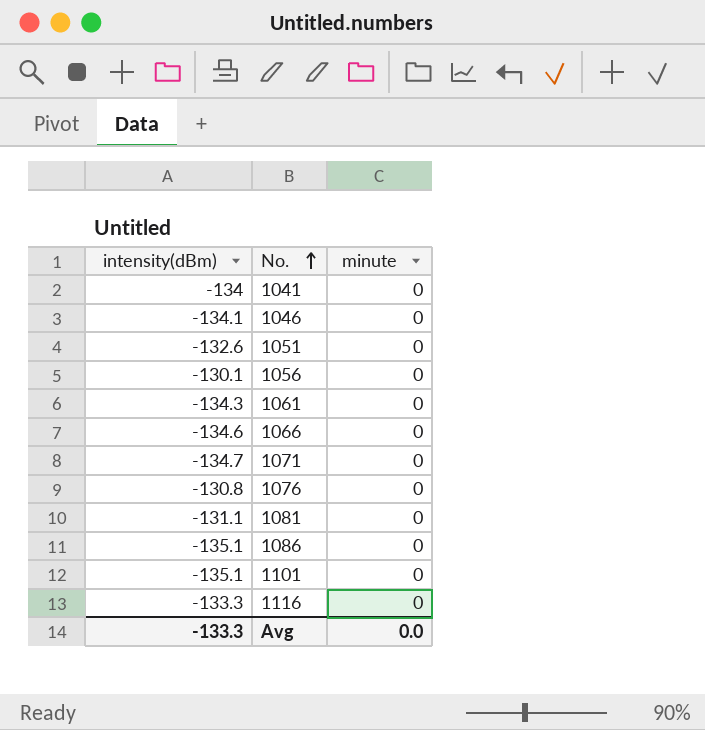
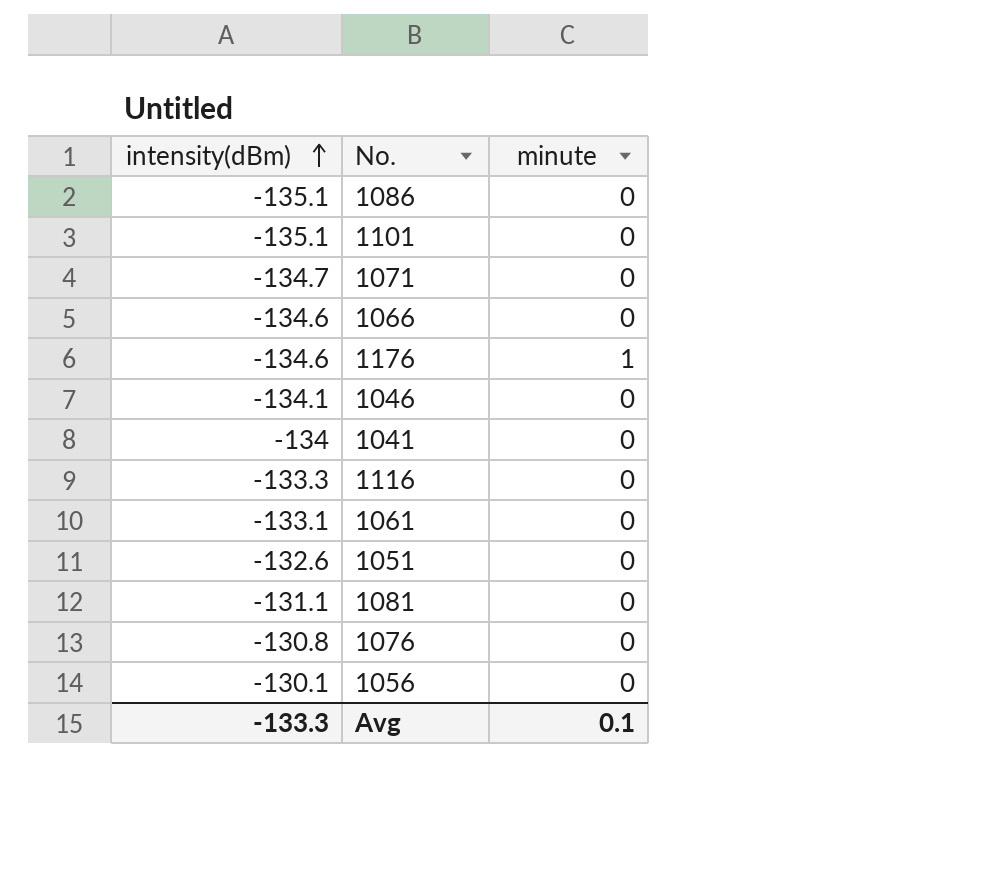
row order: No. ascending -> intensity(dBm) ascending
row 1176: none -> -134.6 | 1
1061 | intensity(dBm): -134.3 -> -133.1
Avg | minute: 0.0 -> 0.1

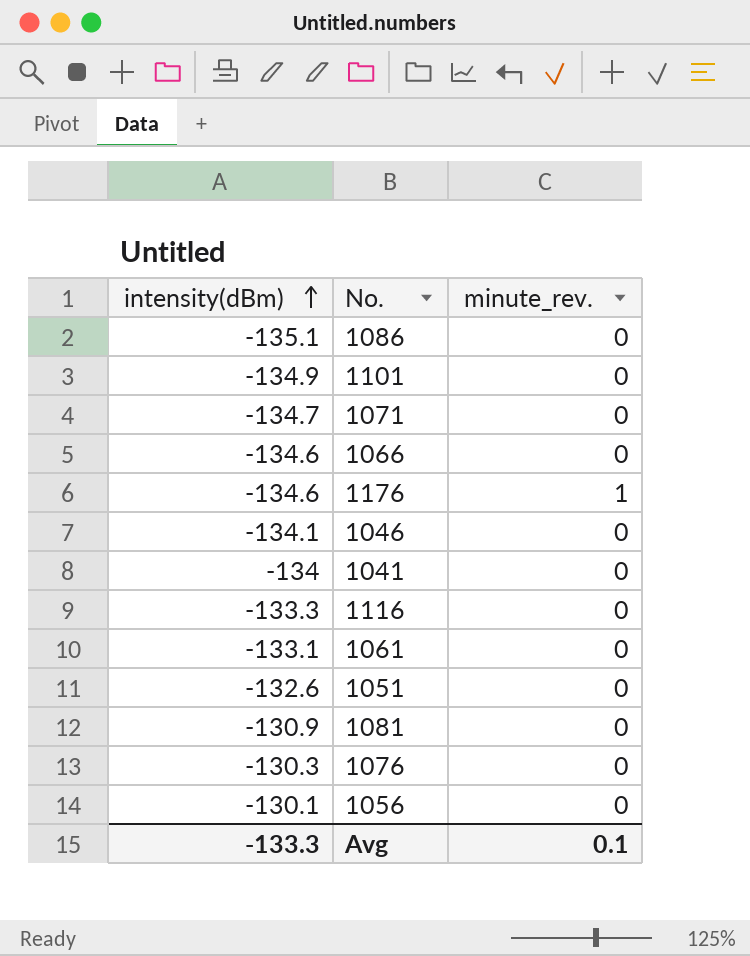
column name: minute -> minute_rev.
1101 | intensity(dBm): -135.1 -> -134.9
1081 | intensity(dBm): -131.1 -> -130.9
1076 | intensity(dBm): -130.8 -> -130.3

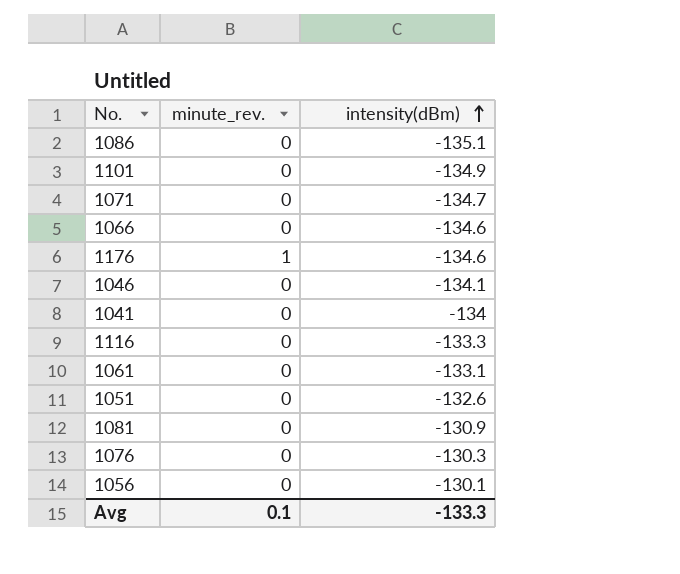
column intensity(dBm) | position: 1 -> 3

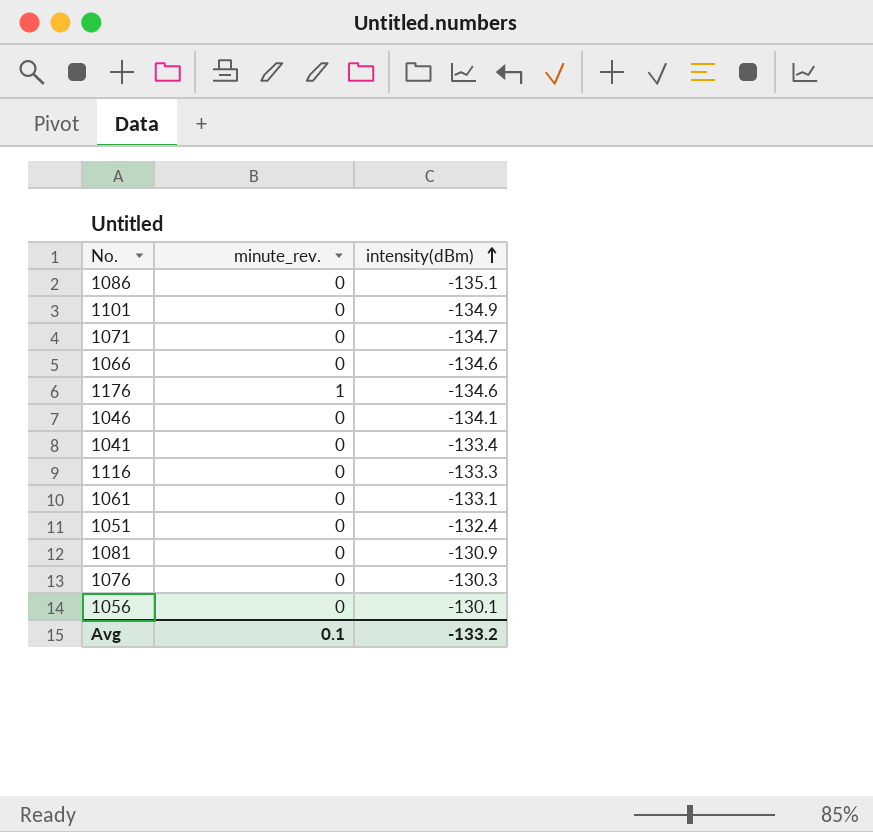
1041 | intensity(dBm): -134 -> -133.4
1051 | intensity(dBm): -132.6 -> -132.4
Avg | intensity(dBm): -133.3 -> -133.2

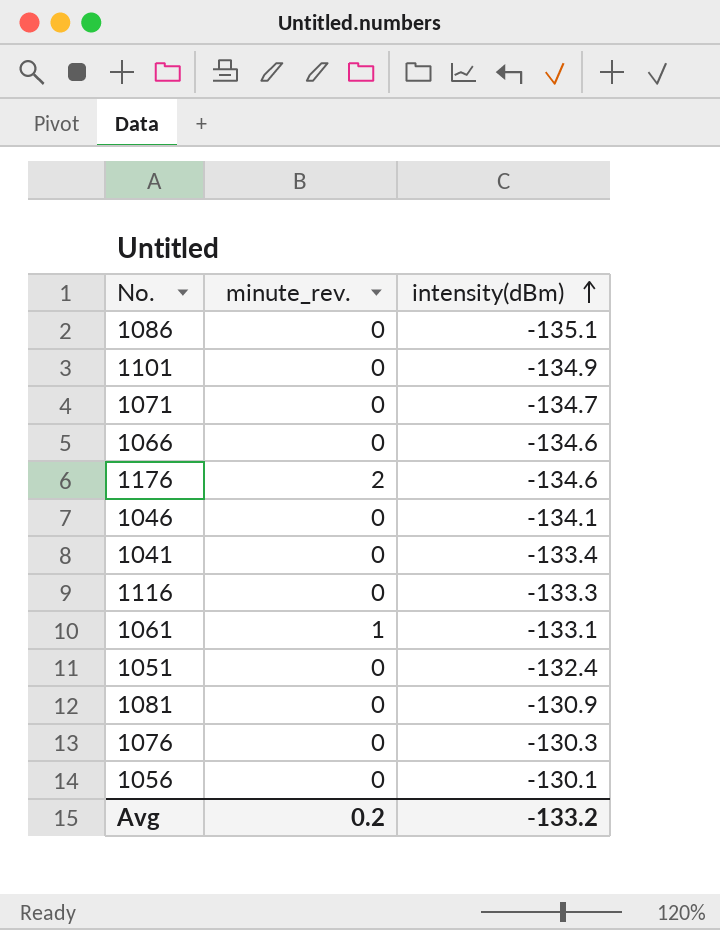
1176 | minute_rev.: 1 -> 2
1061 | minute_rev.: 0 -> 1
Avg | minute_rev.: 0.1 -> 0.2

